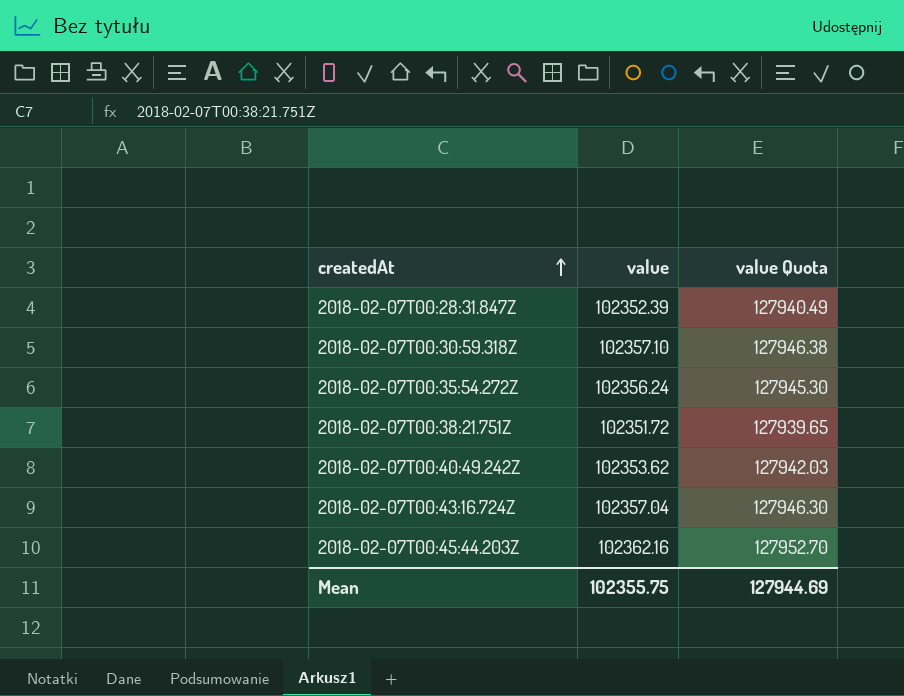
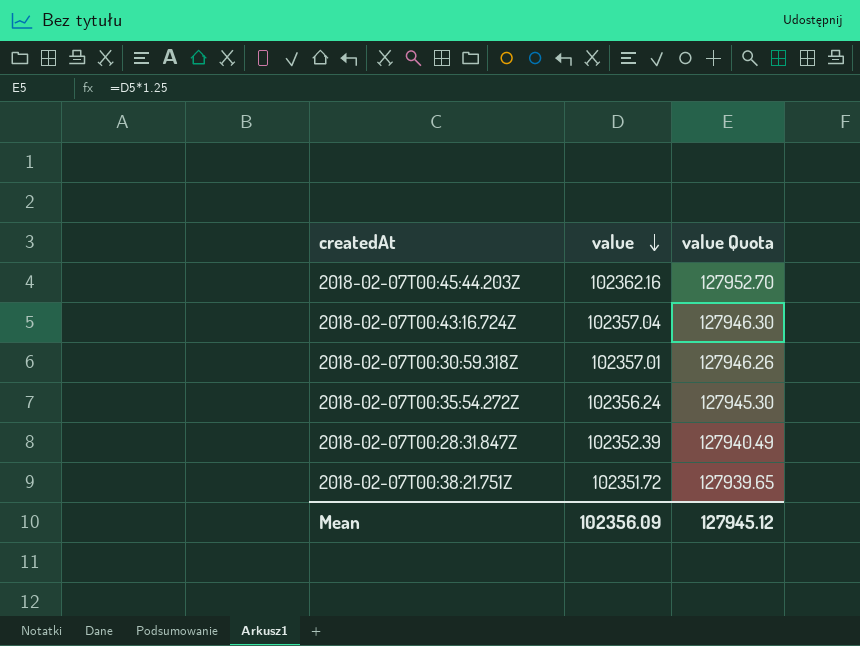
row order: createdAt ascending -> value descending
row 2018-02-07T00:40:49.242Z: 102353.62 | 127942.03 -> none
2018-02-07T00:30:59.318Z | value: 102357.10 -> 102357.01
2018-02-07T00:30:59.318Z | value Quota: 127946.38 -> 127946.26
Mean | value: 102355.75 -> 102356.09
Mean | value Quota: 127944.69 -> 127945.12

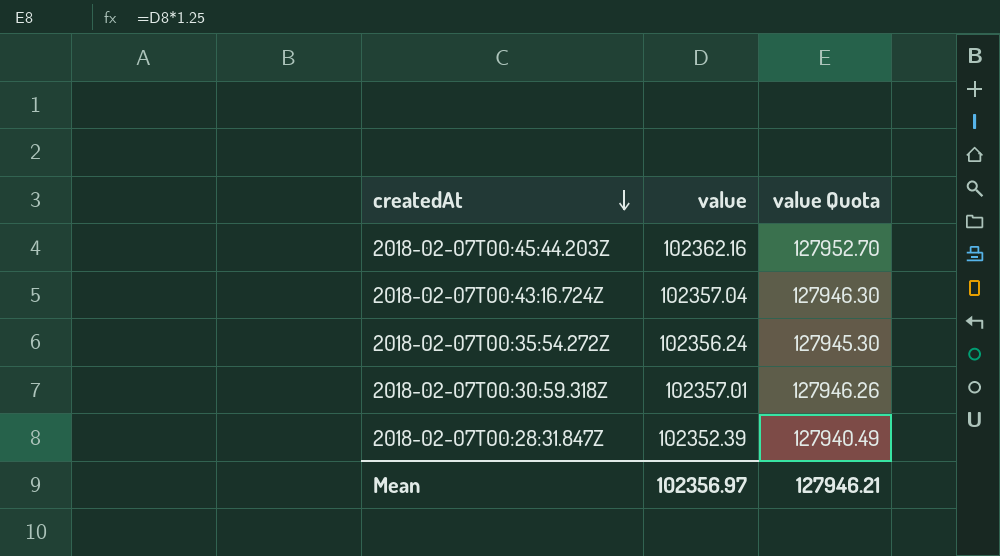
row order: value descending -> createdAt descending
row 2018-02-07T00:38:21.751Z: 102351.72 | 127939.65 -> none
Mean | value: 102356.09 -> 102356.97
Mean | value Quota: 127945.12 -> 127946.21

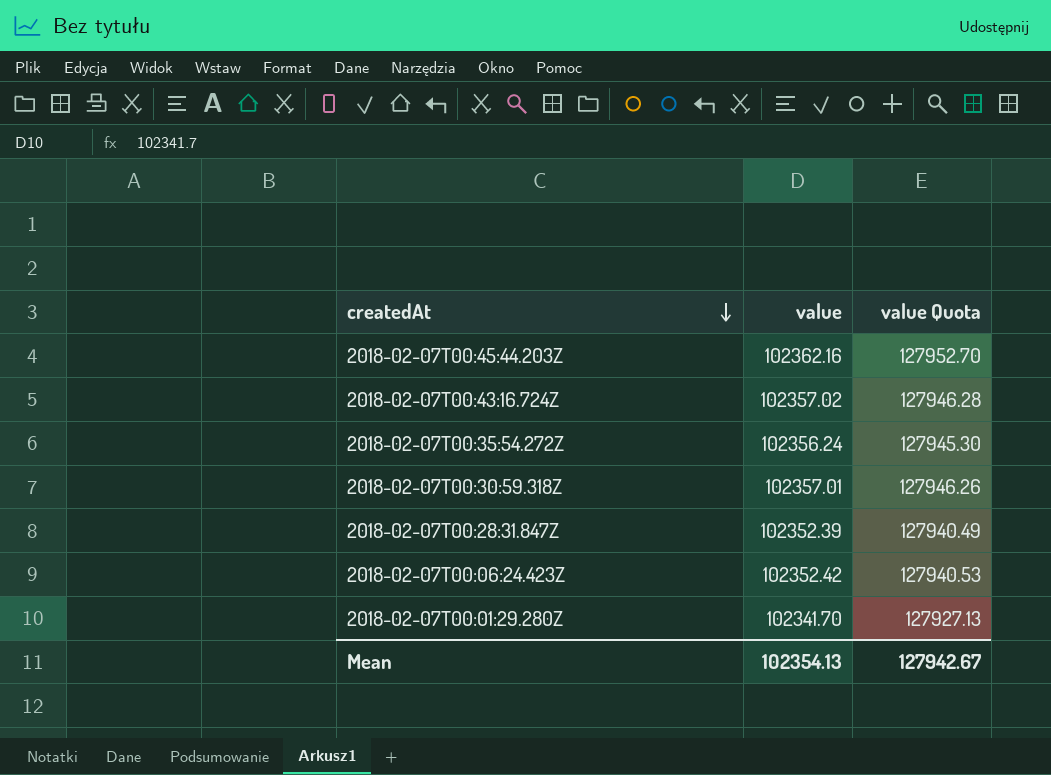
2018-02-07T00:43:16.724Z | value: 102357.04 -> 102357.02
2018-02-07T00:43:16.724Z | value Quota: 127946.30 -> 127946.28
row 2018-02-07T00:06:24.423Z: none -> 102352.42 | 127940.53
row 2018-02-07T00:01:29.280Z: none -> 102341.70 | 127927.13
Mean | value: 102356.97 -> 102354.13
Mean | value Quota: 127946.21 -> 127942.67

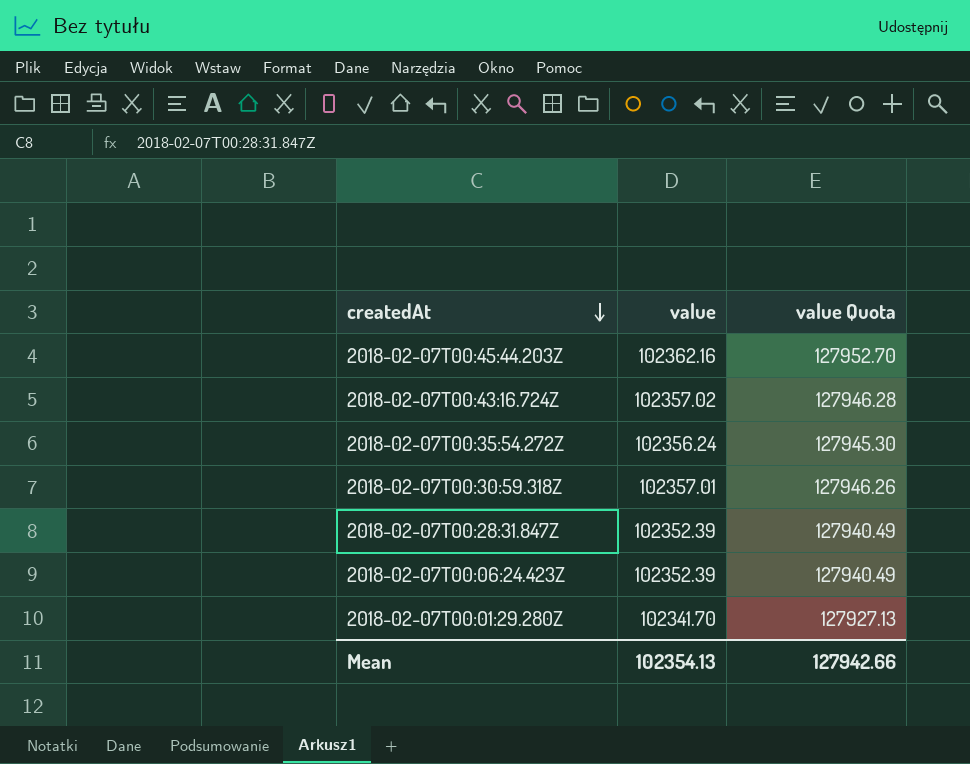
2018-02-07T00:06:24.423Z | value: 102352.42 -> 102352.39
2018-02-07T00:06:24.423Z | value Quota: 127940.53 -> 127940.49
Mean | value Quota: 127942.67 -> 127942.66

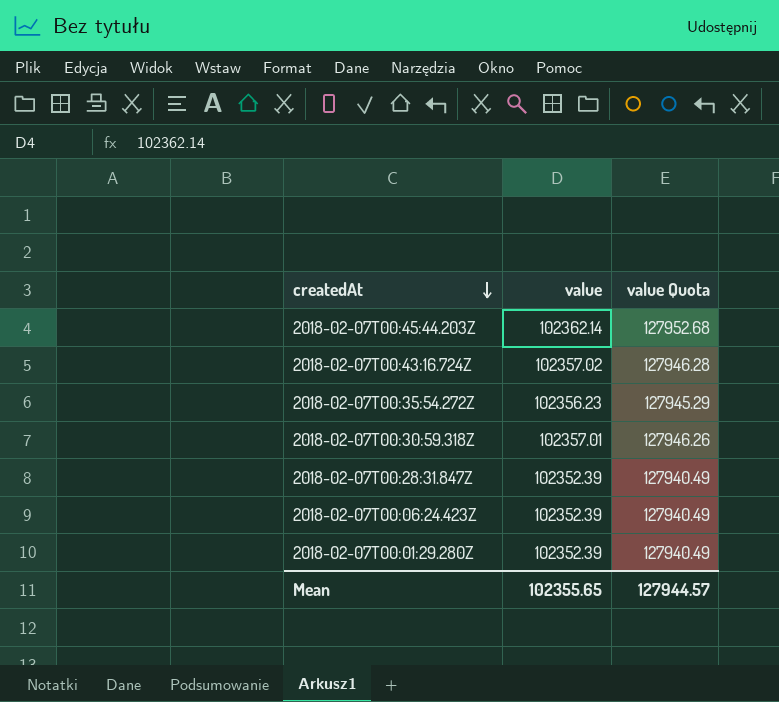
2018-02-07T00:45:44.203Z | value: 102362.16 -> 102362.14
2018-02-07T00:45:44.203Z | value Quota: 127952.70 -> 127952.68
2018-02-07T00:35:54.272Z | value: 102356.24 -> 102356.23
2018-02-07T00:35:54.272Z | value Quota: 127945.30 -> 127945.29
2018-02-07T00:01:29.280Z | value: 102341.70 -> 102352.39
2018-02-07T00:01:29.280Z | value Quota: 127927.13 -> 127940.49
Mean | value: 102354.13 -> 102355.65
Mean | value Quota: 127942.66 -> 127944.57

